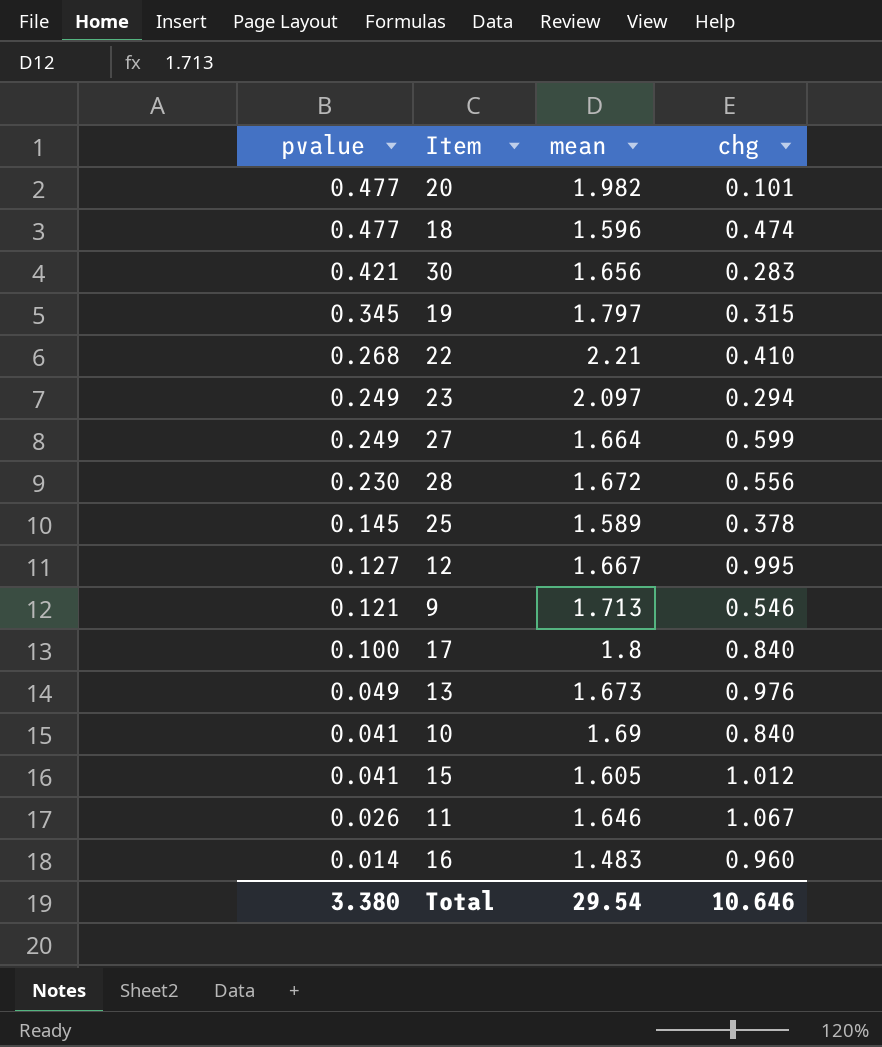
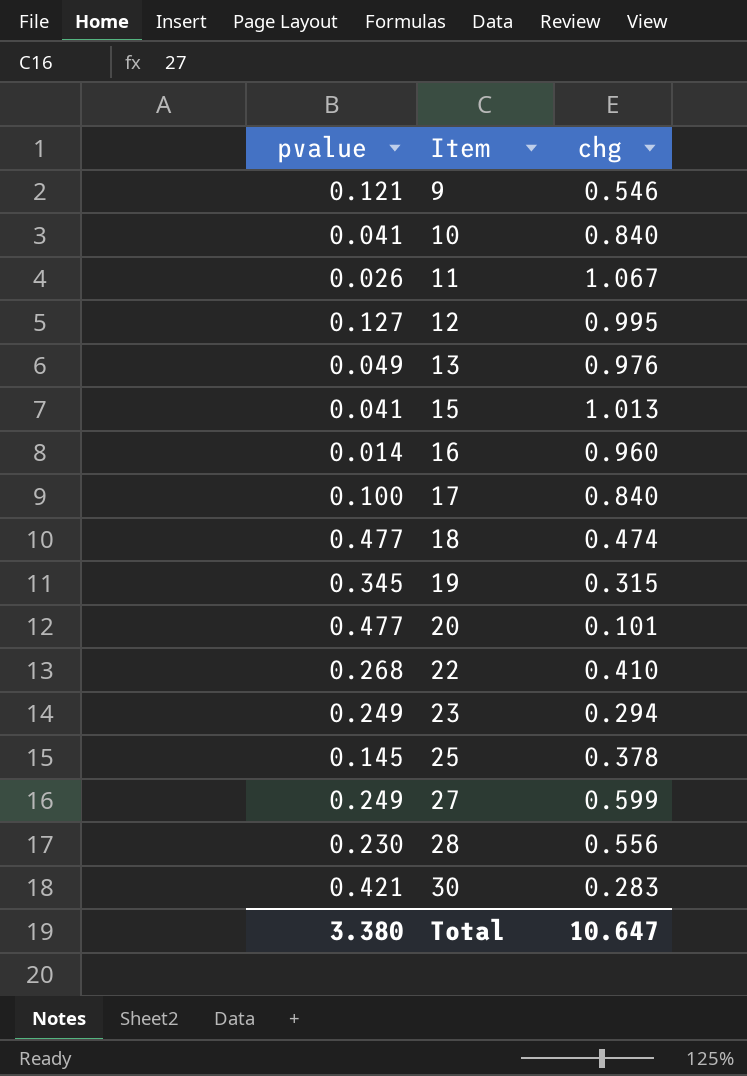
row order: pvalue descending -> Item ascending
column mean | position: 3 -> none
15 | chg: 1.012 -> 1.013
Total | chg: 10.646 -> 10.647

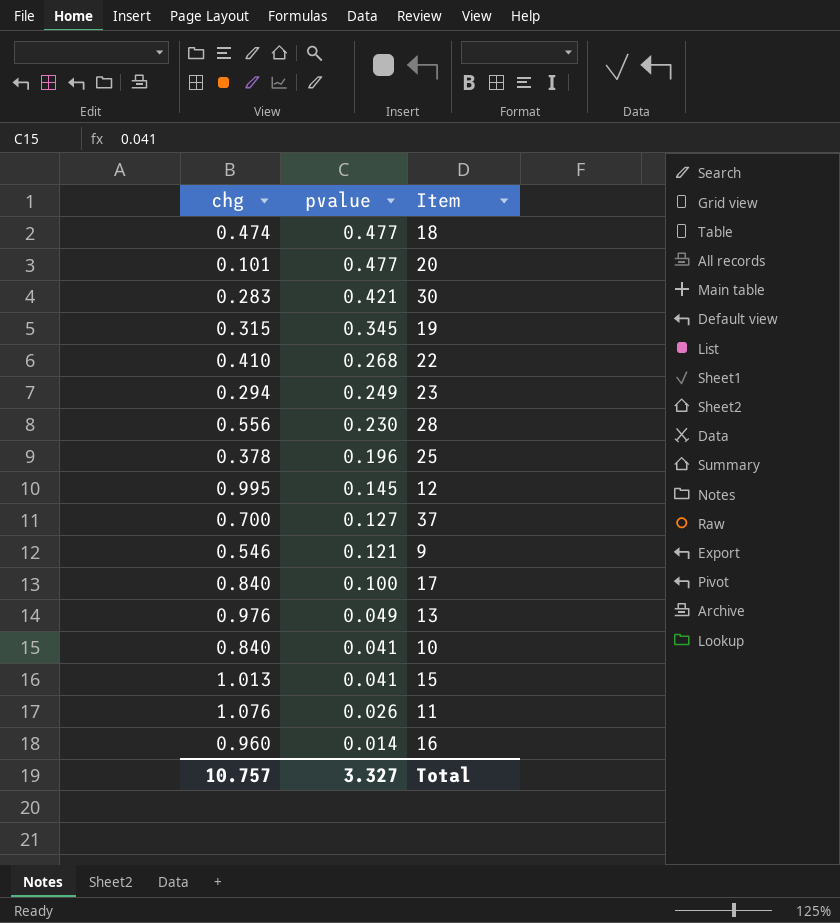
row order: Item ascending -> pvalue descending
column chg | position: 3 -> 1
row 27: 0.249 | 0.599 -> none
25 | pvalue: 0.145 -> 0.196
12 | pvalue: 0.127 -> 0.145
row 37: none -> 0.700 | 0.127
11 | chg: 1.067 -> 1.076
Total | chg: 10.647 -> 10.757
Total | pvalue: 3.380 -> 3.327

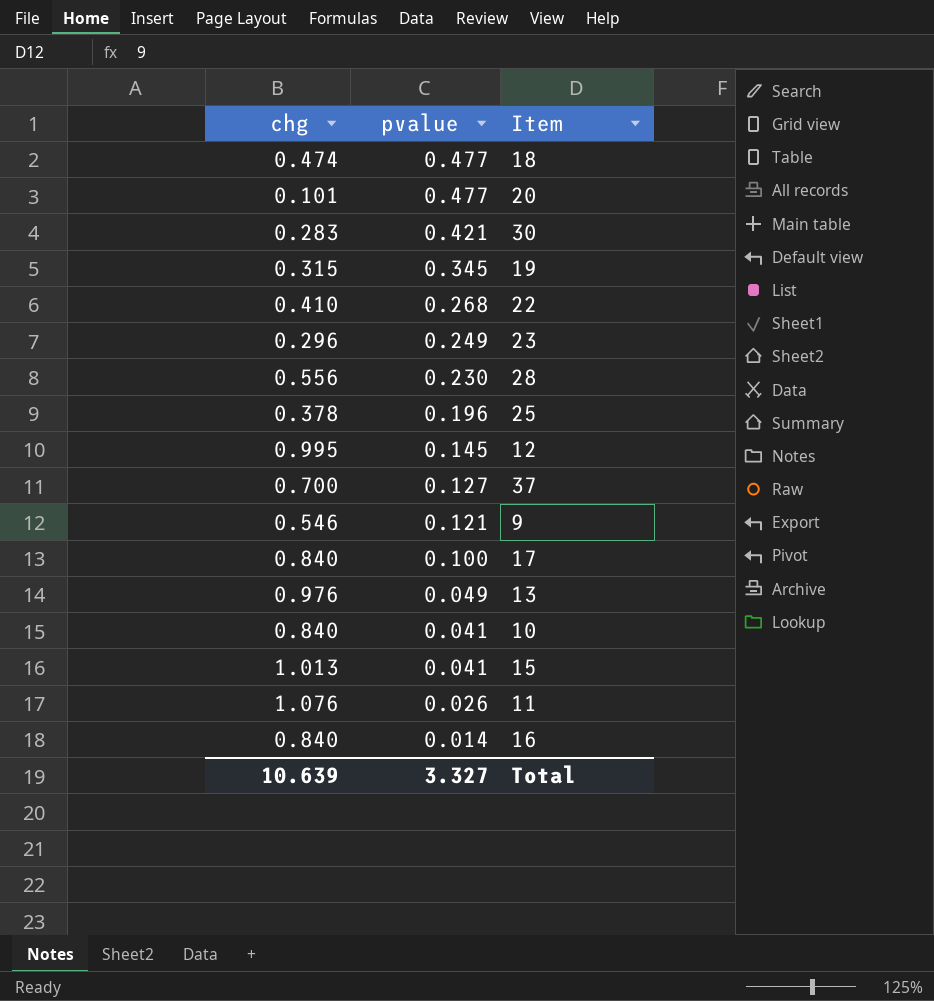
23 | chg: 0.294 -> 0.296
16 | chg: 0.960 -> 0.840
Total | chg: 10.757 -> 10.639

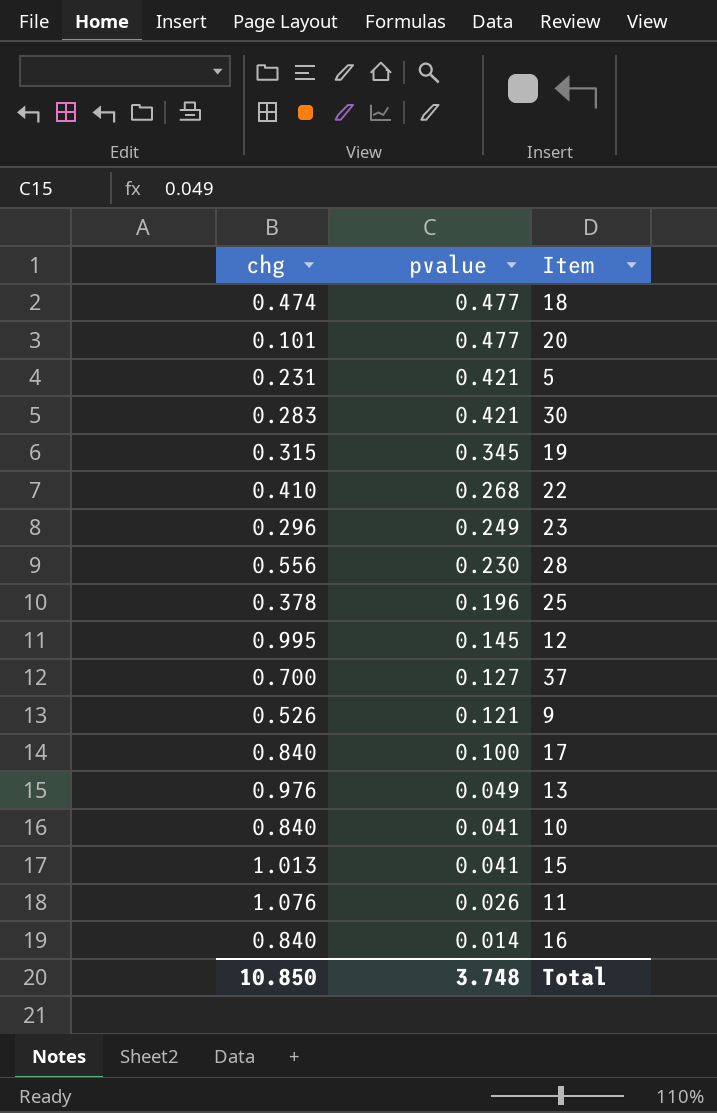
row 5: none -> 0.231 | 0.421
9 | chg: 0.546 -> 0.526
Total | chg: 10.639 -> 10.850
Total | pvalue: 3.327 -> 3.748

